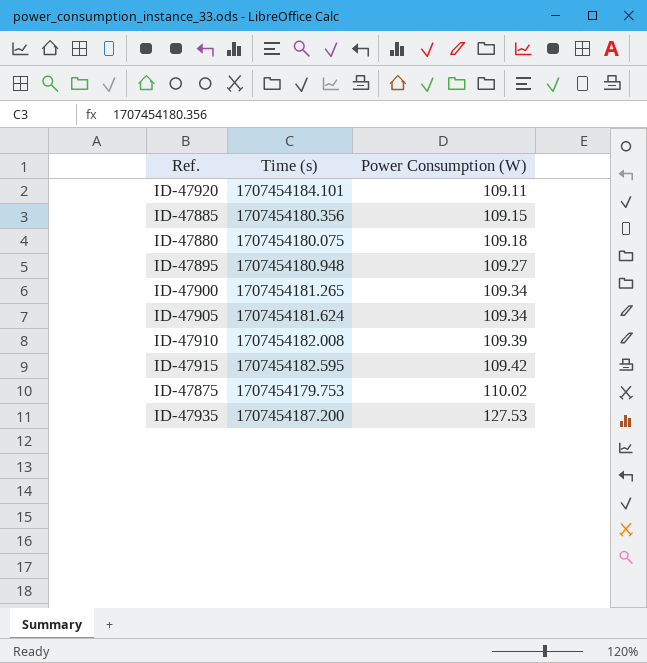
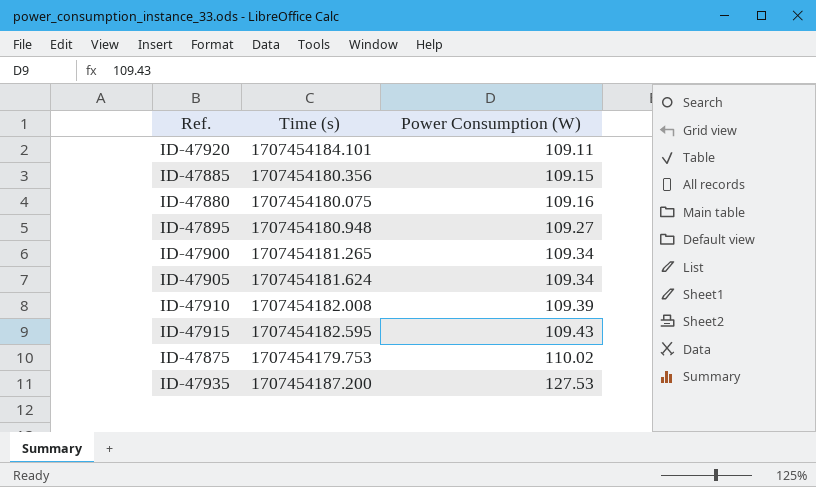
ID-47880 | Power Consumption (W): 109.18 -> 109.16
ID-47915 | Power Consumption (W): 109.42 -> 109.43

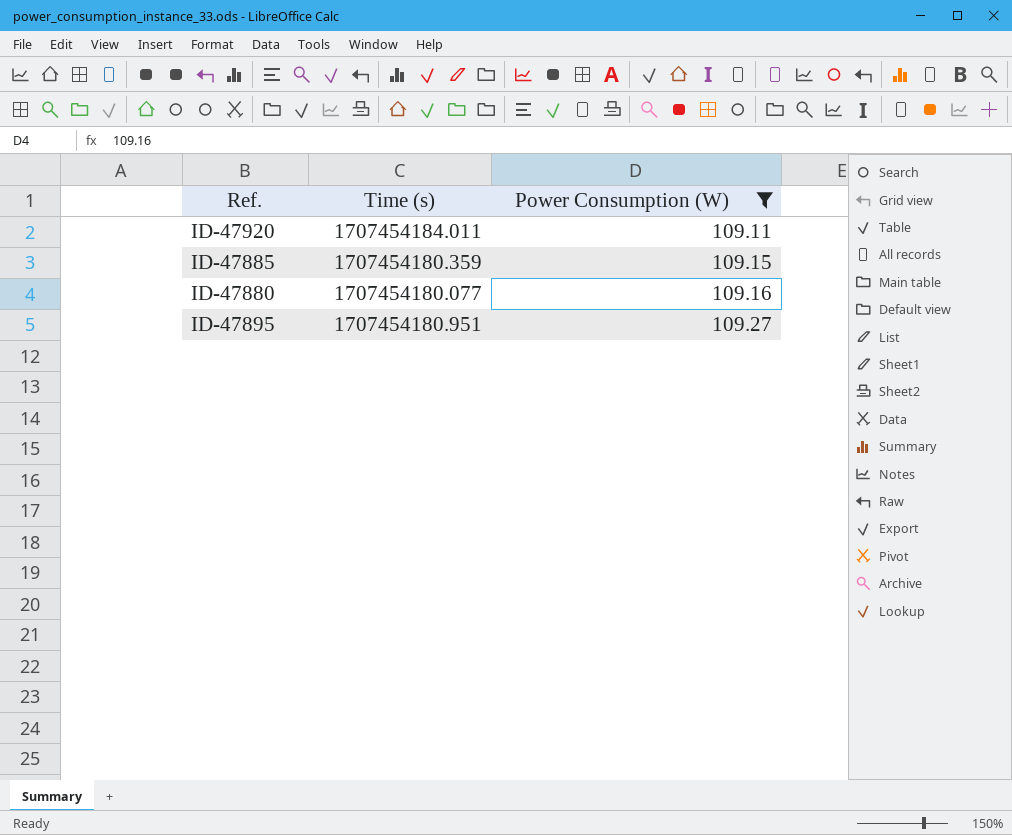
filter: none -> Power Consumption (W) <= 109.27
ID-47920 | Time (s): 1707454184.101 -> 1707454184.011
ID-47885 | Time (s): 1707454180.356 -> 1707454180.359
ID-47880 | Time (s): 1707454180.075 -> 1707454180.077
ID-47895 | Time (s): 1707454180.948 -> 1707454180.951

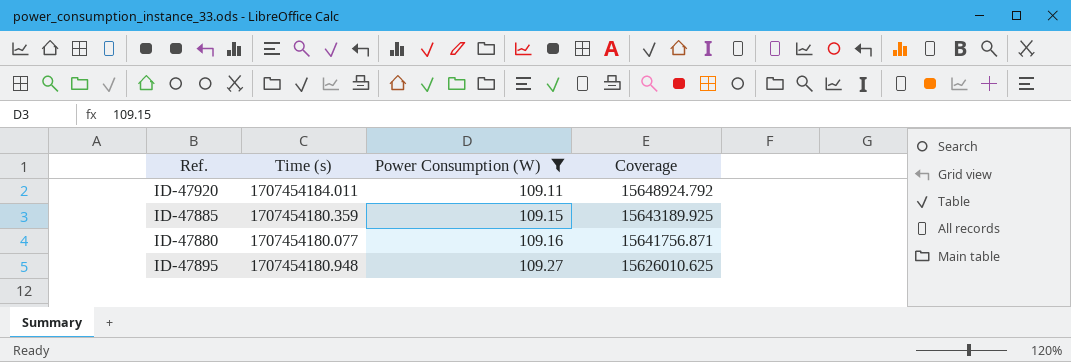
column Coverage | formula: none -> [Time (s)] / [Power Consumption (W)]
ID-47895 | Time (s): 1707454180.951 -> 1707454180.948

